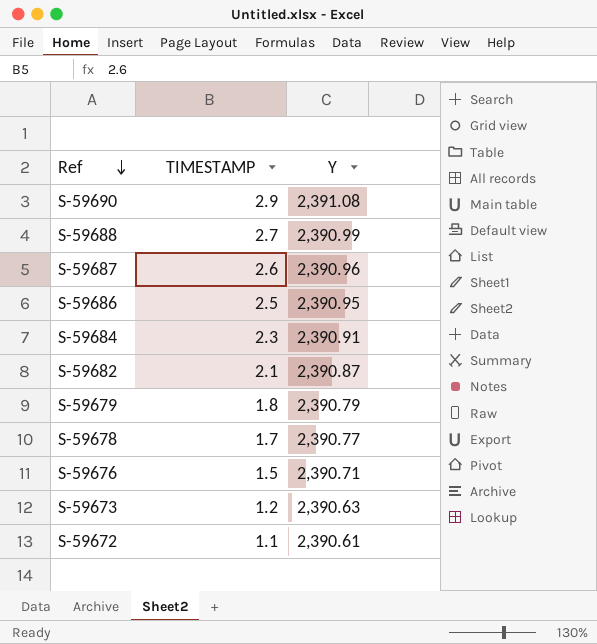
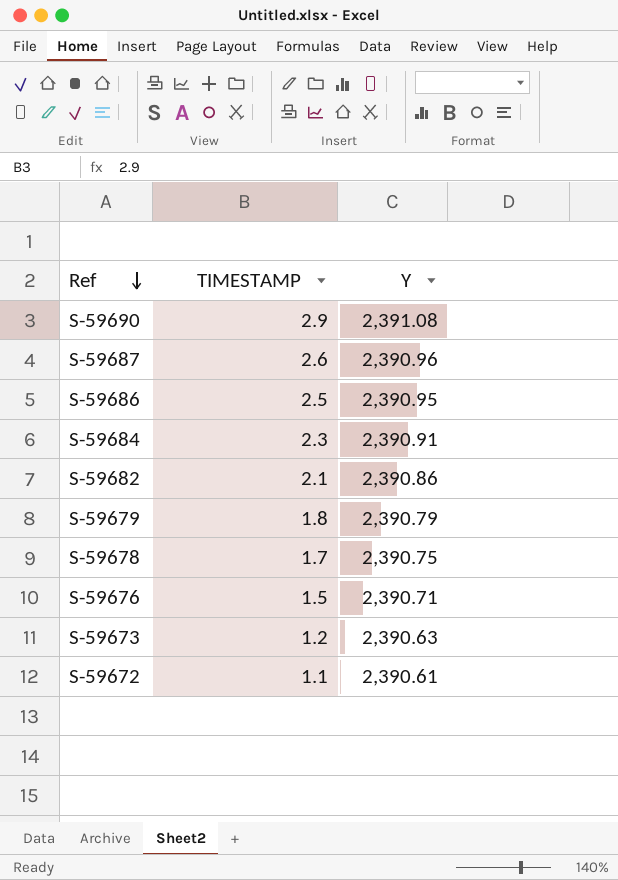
row S-59688: 2.7 | 2,390.99 -> none
S-59682 | Y: 2,390.87 -> 2,390.86
S-59678 | Y: 2,390.77 -> 2,390.75

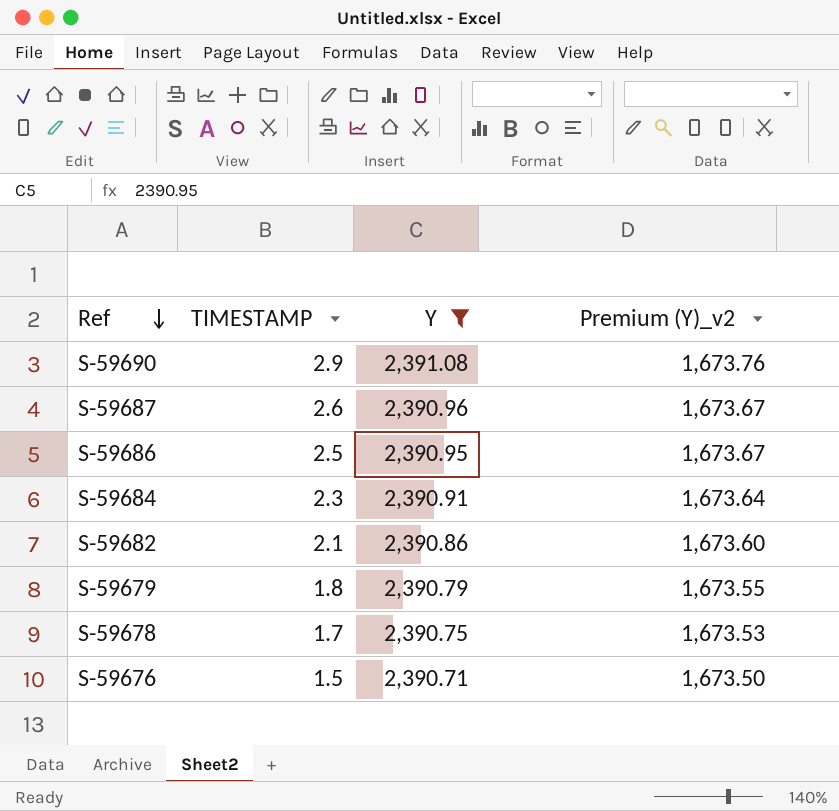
filter: none -> Y >= 2,390.71
column Premium (Y)_v2 | formula: none -> [Y] * 0.7

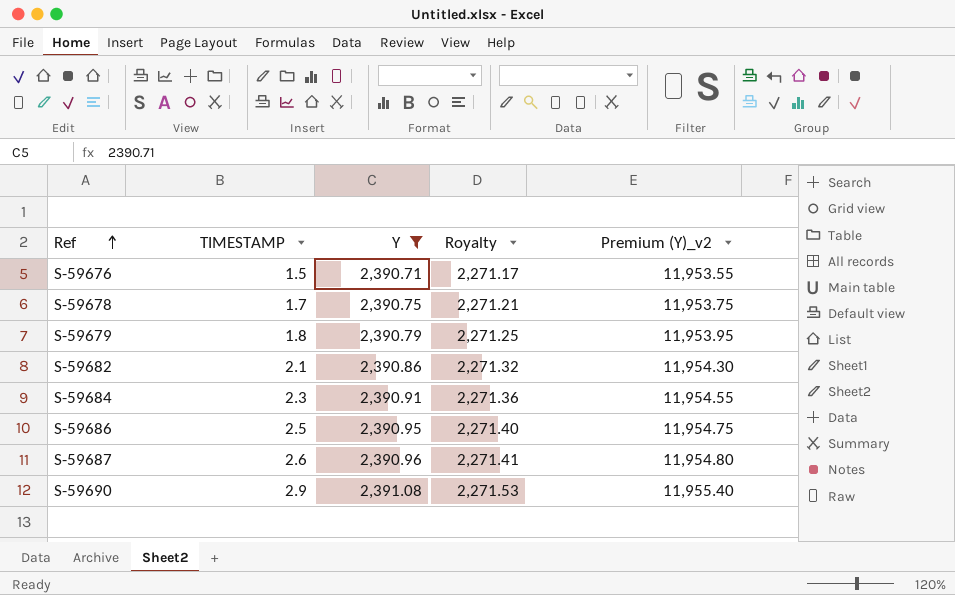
row order: Ref descending -> Ref ascending
column Royalty | formula: none -> [Y] * 0.95
column Premium (Y)_v2 | formula: [Y] * 0.7 -> [Y] * 5

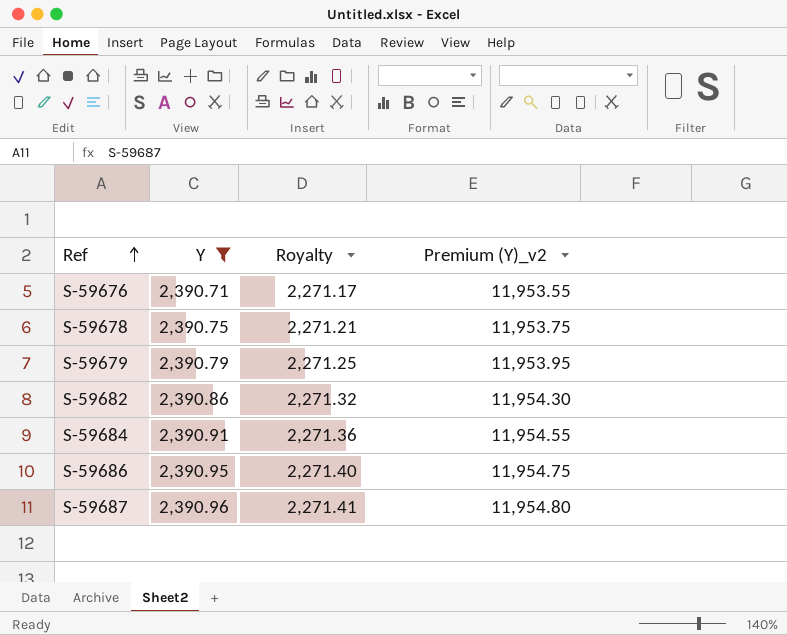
column TIMESTAMP | position: 2 -> none
row S-59690: 2.9 | 2,391.08 | 2,271.53 | 11,955.40 -> none

